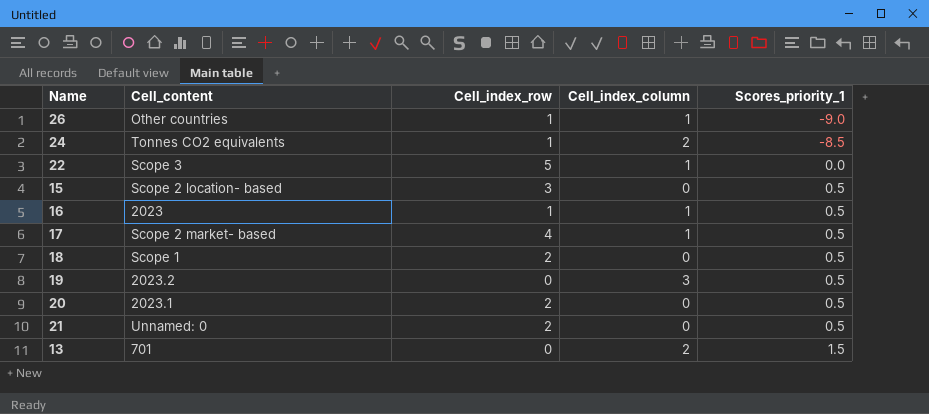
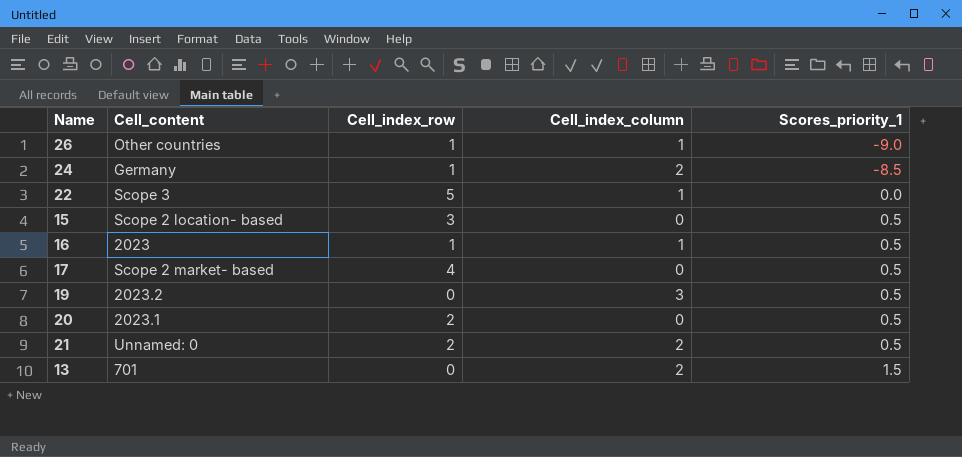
row 18: Scope 1 | 2 | 0 | 0.5 -> none
24 | Cell_content: Tonnes CO2 equivalents -> Germany
17 | Cell_index_column: 1 -> 0
21 | Cell_index_column: 0 -> 2

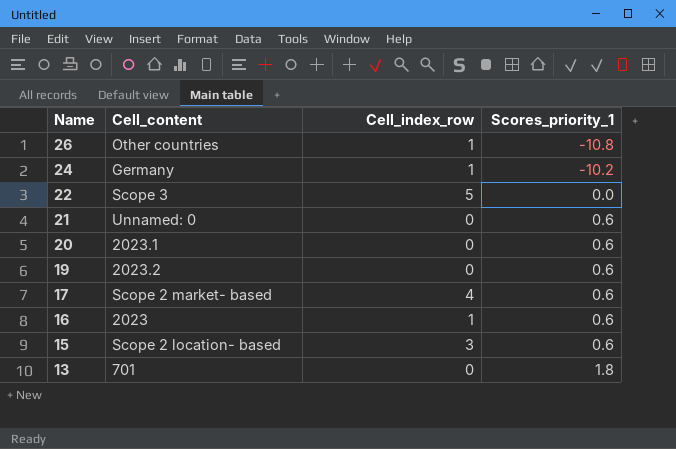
row order: Scores_priority_1 ascending -> Name descending
column Cell_index_column | position: 4 -> none
26 | Scores_priority_1: -9.0 -> -10.8
24 | Scores_priority_1: -8.5 -> -10.2
21 | Cell_index_row: 2 -> 0
21 | Scores_priority_1: 0.5 -> 0.6
20 | Cell_index_row: 2 -> 0
20 | Scores_priority_1: 0.5 -> 0.6
19 | Scores_priority_1: 0.5 -> 0.6
17 | Scores_priority_1: 0.5 -> 0.6
16 | Scores_priority_1: 0.5 -> 0.6
15 | Scores_priority_1: 0.5 -> 0.6
13 | Scores_priority_1: 1.5 -> 1.8

